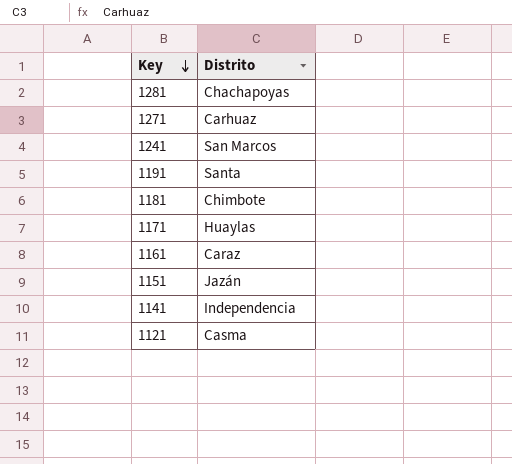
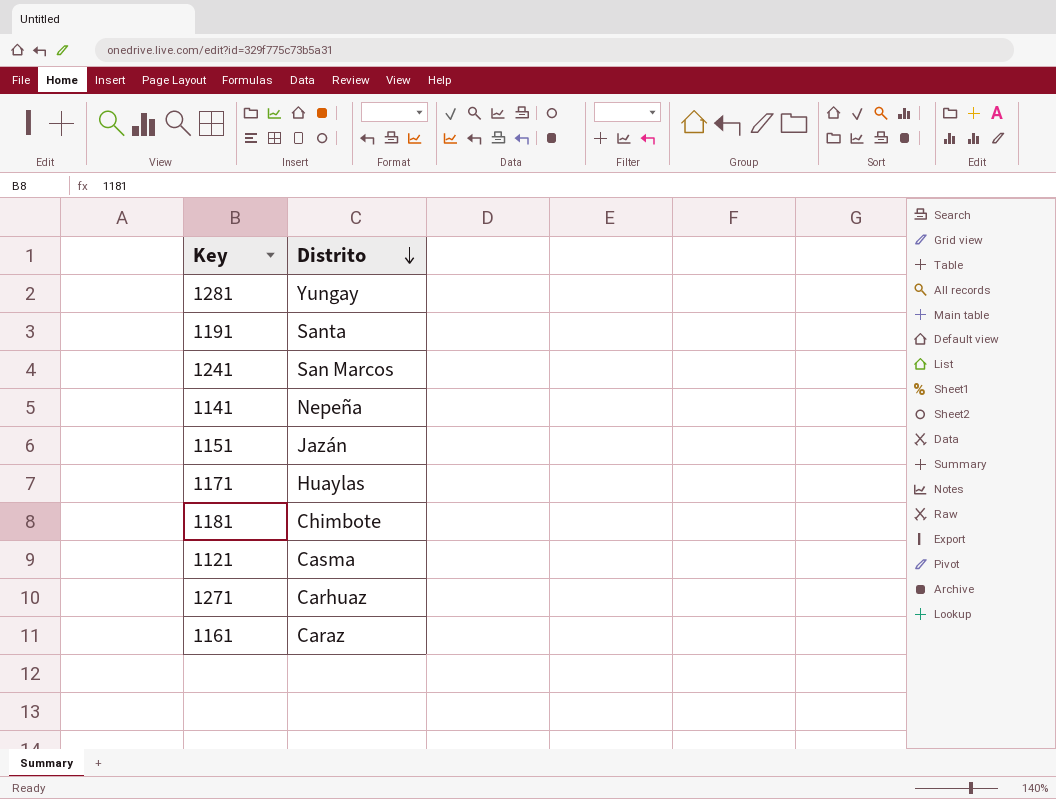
row order: Key descending -> Distrito descending
1281 | Distrito: Chachapoyas -> Yungay
1141 | Distrito: Independencia -> Nepeña

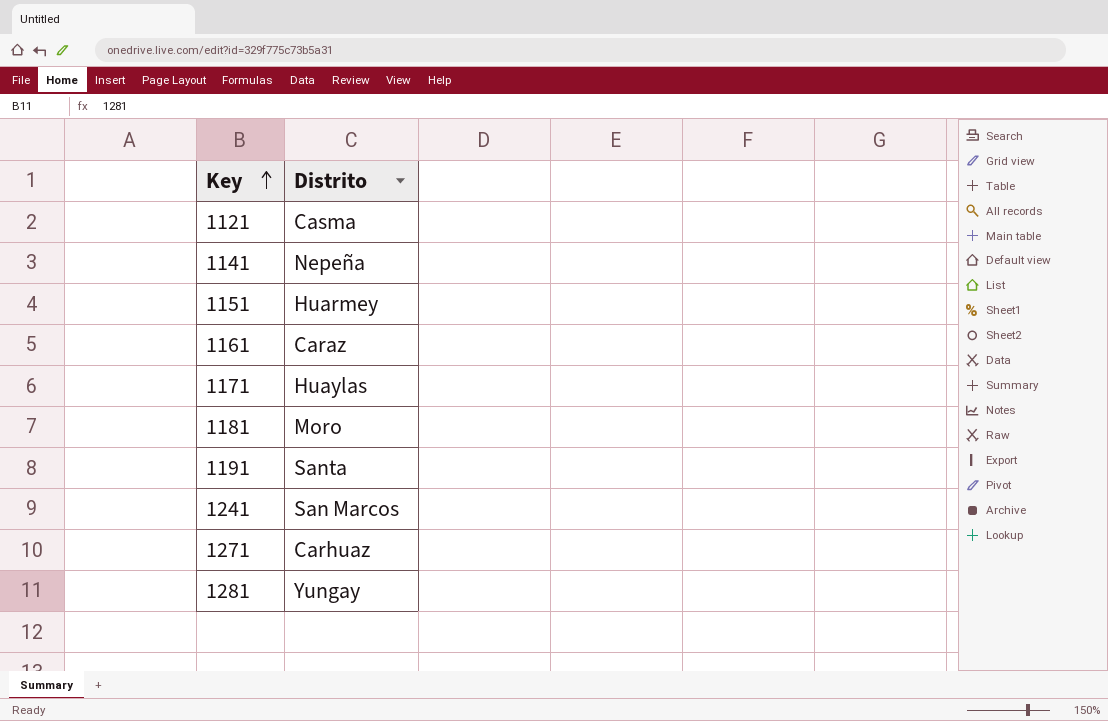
row order: Distrito descending -> Key ascending
1151 | Distrito: Jazán -> Huarmey
1181 | Distrito: Chimbote -> Moro

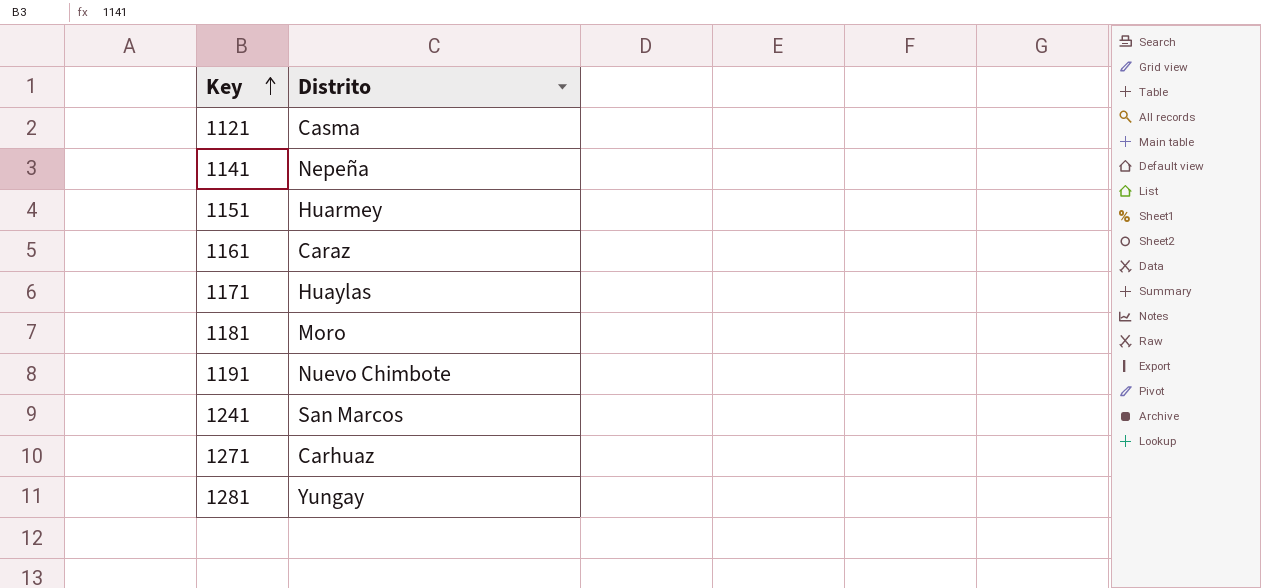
1191 | Distrito: Santa -> Nuevo Chimbote

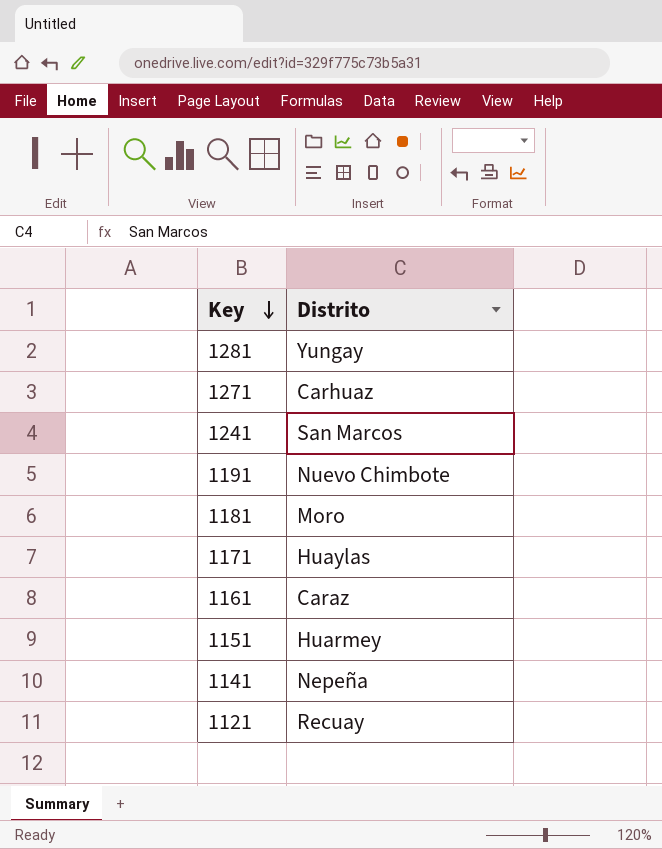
row order: Key ascending -> Key descending
1121 | Distrito: Casma -> Recuay

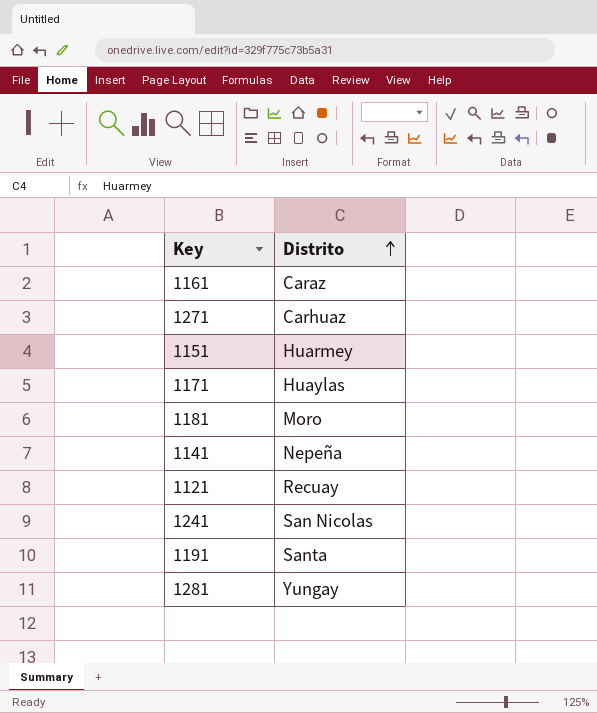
row order: Key descending -> Distrito ascending
1241 | Distrito: San Marcos -> San Nicolas
1191 | Distrito: Nuevo Chimbote -> Santa

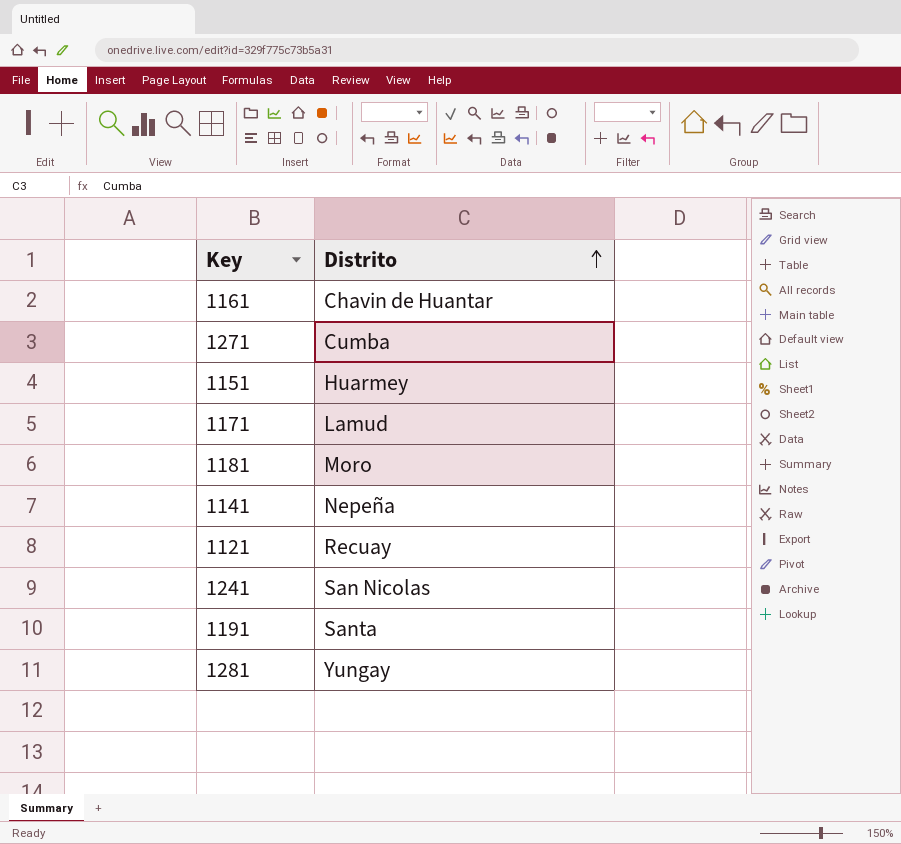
1161 | Distrito: Caraz -> Chavin de Huantar
1271 | Distrito: Carhuaz -> Cumba
1171 | Distrito: Huaylas -> Lamud

